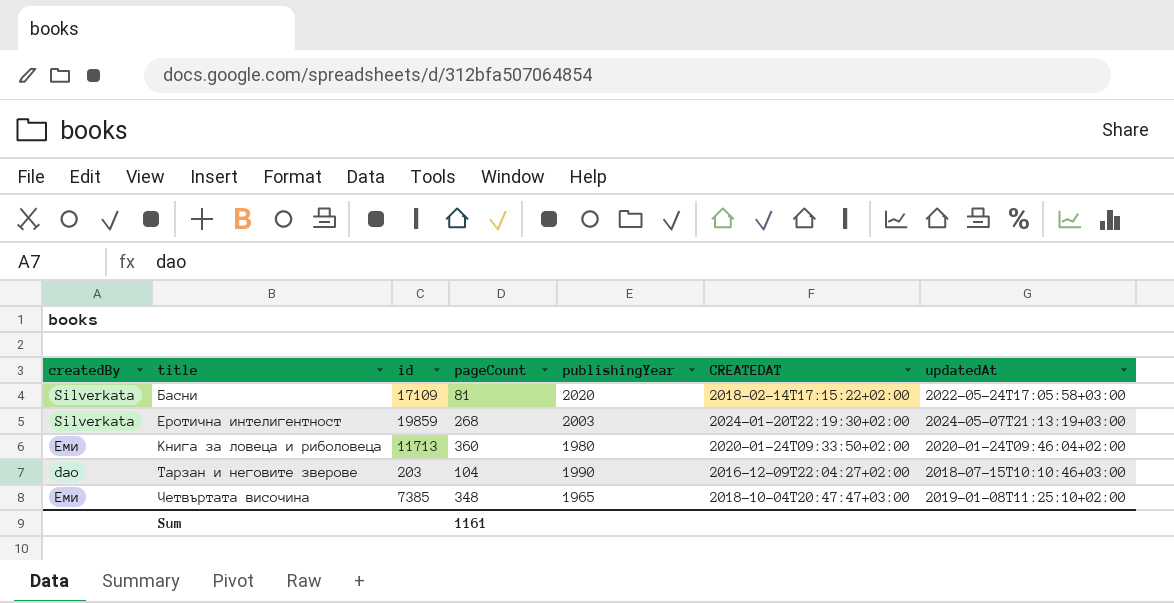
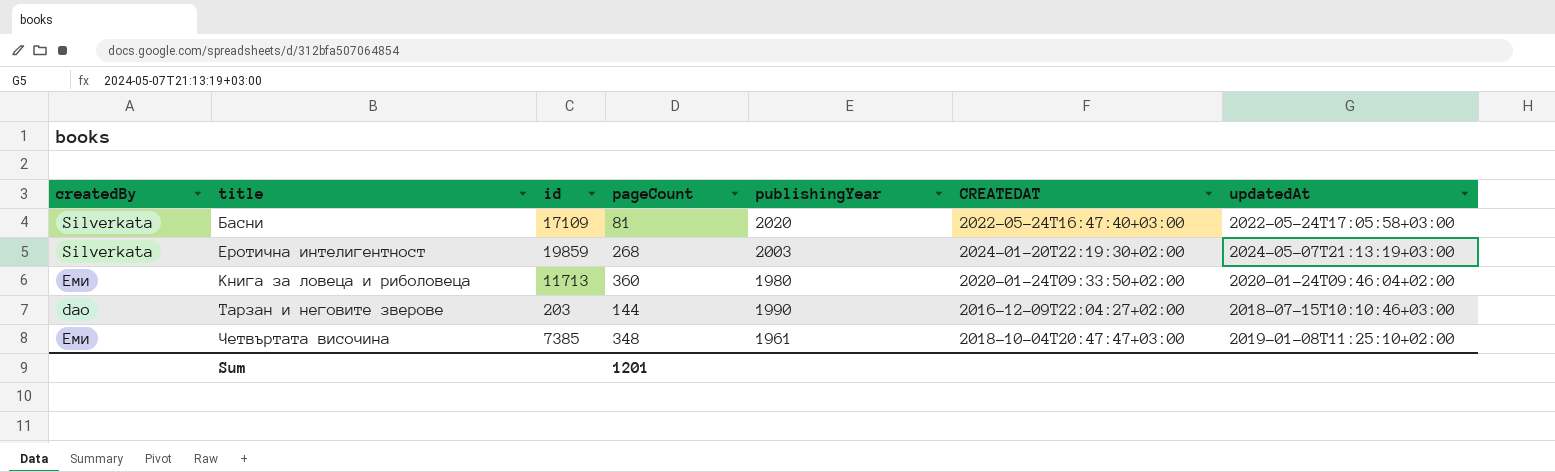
Басни | CREATEDAT: 2018-02-14T17:15:22+02:00 -> 2022-05-24T16:47:40+03:00
Тарзан и неговите зверове | pageCount: 104 -> 144
Четвъртата височина | publishingYear: 1965 -> 1961
Sum | pageCount: 1161 -> 1201

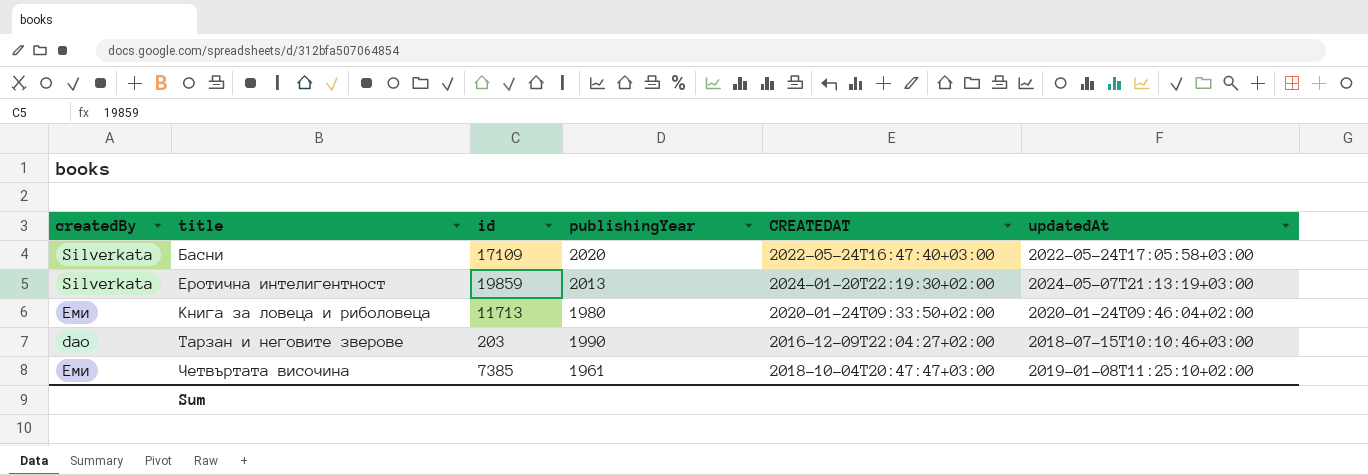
column pageCount | position: 4 -> none
Еротична интелигентност | publishingYear: 2003 -> 2013

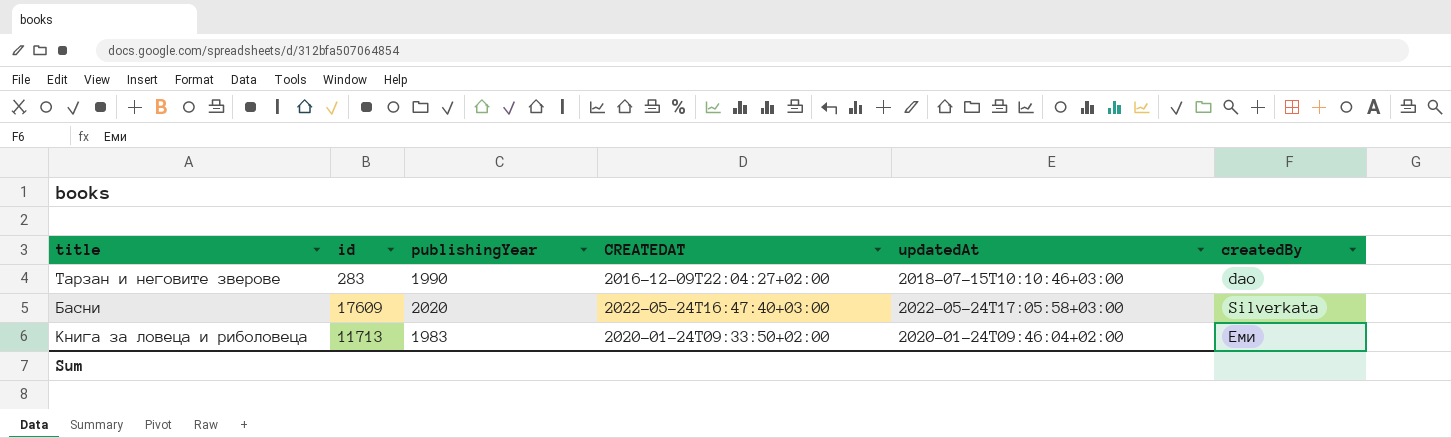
row order: title ascending -> createdBy ascending
column createdBy | position: 1 -> 6
row Еротична интелигентност: Silverkata | 19859 | 2013 | 2024-01-20T22:19:30+02:00 | 2024-05-07T21:13:19+03:00 -> none
row Четвъртата височина: Еми | 7385 | 1961 | 2018-10-04T20:47:47+03:00 | 2019-01-08T11:25:10+02:00 -> none
Тарзан и неговите зверове | id: 203 -> 283
Басни | id: 17109 -> 17609
Книга за ловеца и риболовеца | publishingYear: 1980 -> 1983

